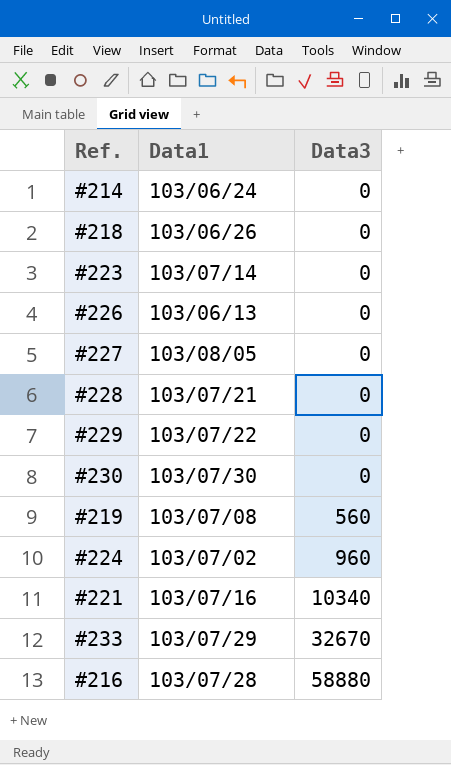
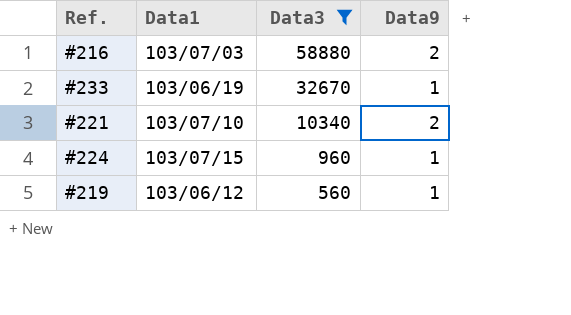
filter: none -> Data3 != 0
row order: Data3 ascending -> Data3 descending
column Data9 | position: none -> 4
#216 | Data1: 103/07/28 -> 103/07/03
#233 | Data1: 103/07/29 -> 103/06/19
#221 | Data1: 103/07/16 -> 103/07/10
#224 | Data1: 103/07/02 -> 103/07/15
#219 | Data1: 103/07/08 -> 103/06/12

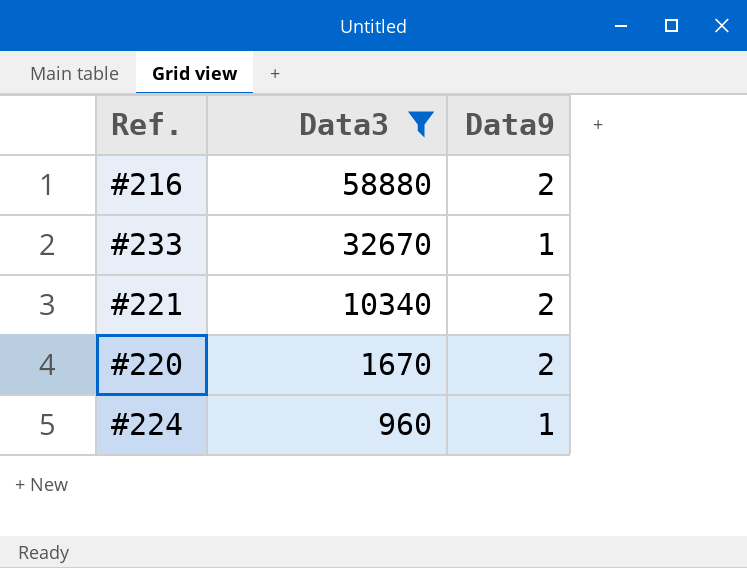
column Data1 | position: 2 -> none
row #219: 103/06/12 | 560 | 1 -> none
row #220: none -> 1670 | 2

